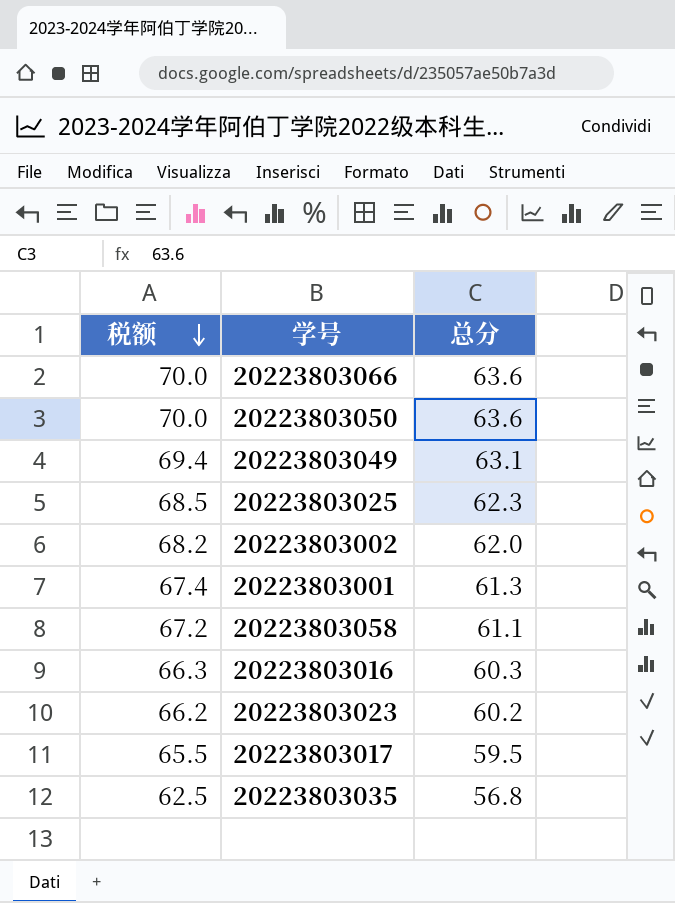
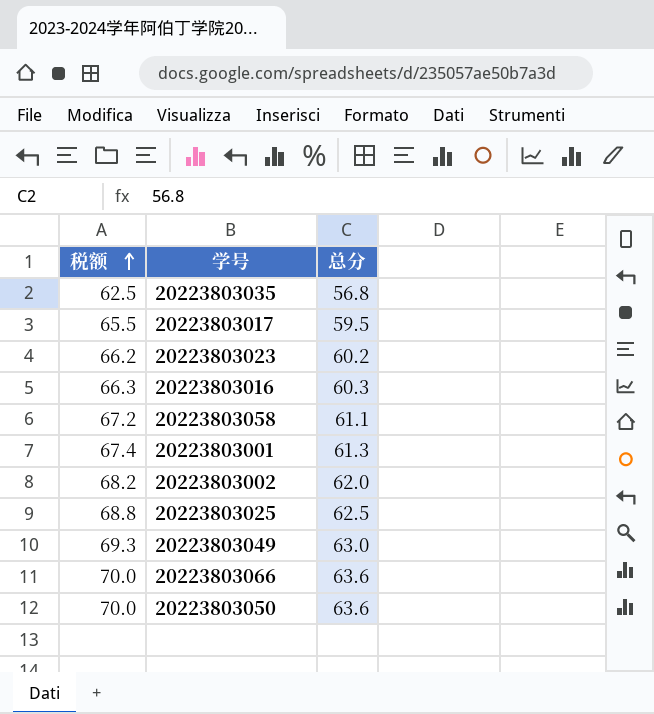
row order: 税额 descending -> 税额 ascending
20223803025 | 税额: 68.5 -> 68.8
20223803025 | 总分: 62.3 -> 62.5
20223803049 | 税额: 69.4 -> 69.3
20223803049 | 总分: 63.1 -> 63.0

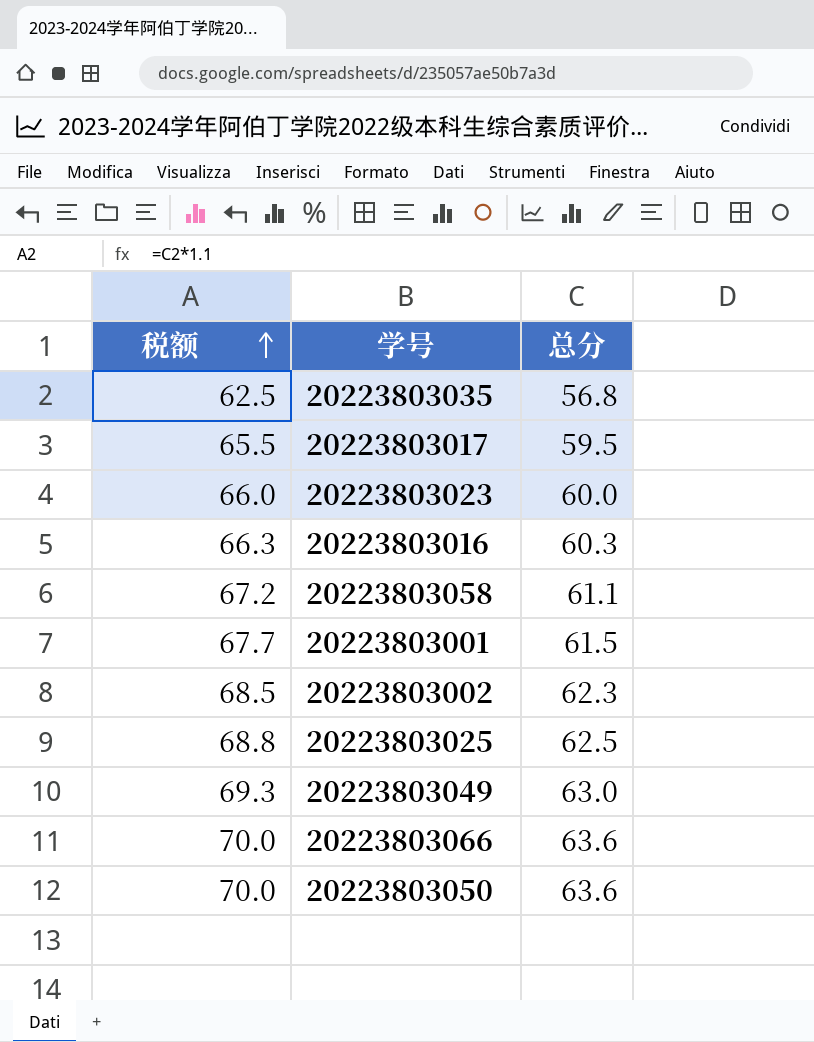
20223803023 | 税额: 66.2 -> 66.0
20223803023 | 总分: 60.2 -> 60.0
20223803001 | 税额: 67.4 -> 67.7
20223803001 | 总分: 61.3 -> 61.5
20223803002 | 税额: 68.2 -> 68.5
20223803002 | 总分: 62.0 -> 62.3

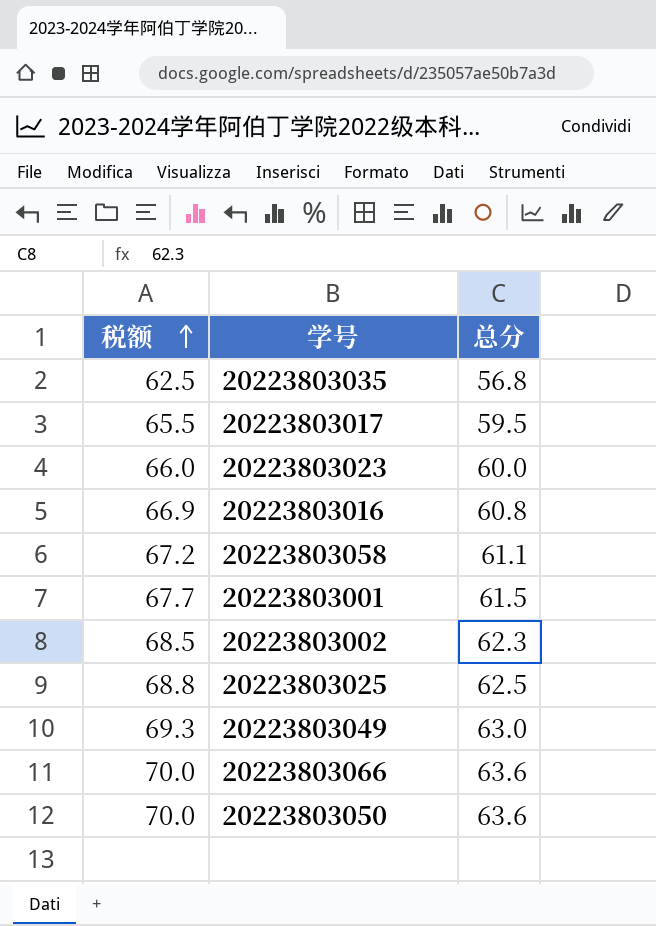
20223803016 | 税额: 66.3 -> 66.9
20223803016 | 总分: 60.3 -> 60.8

